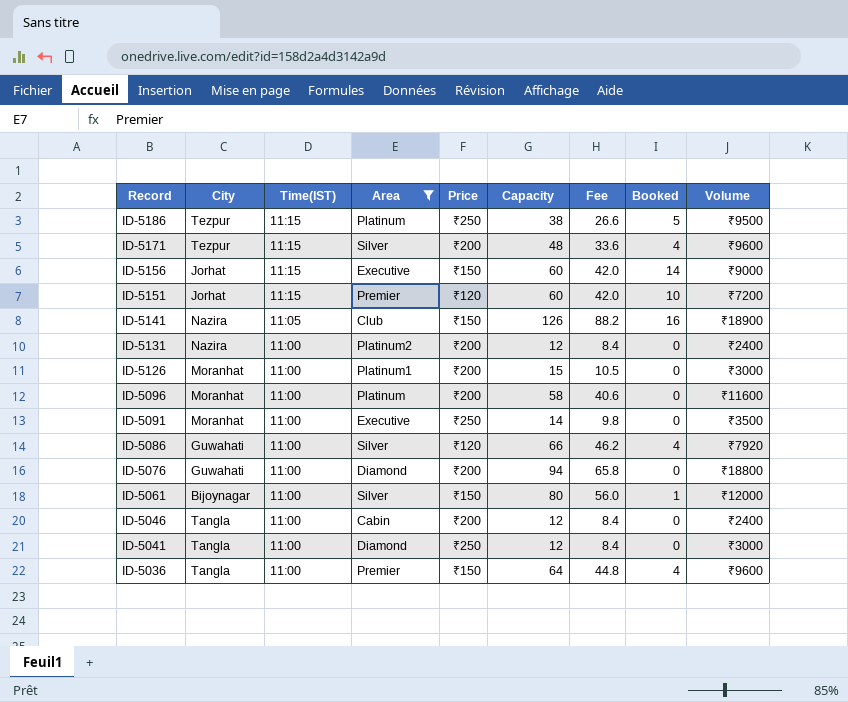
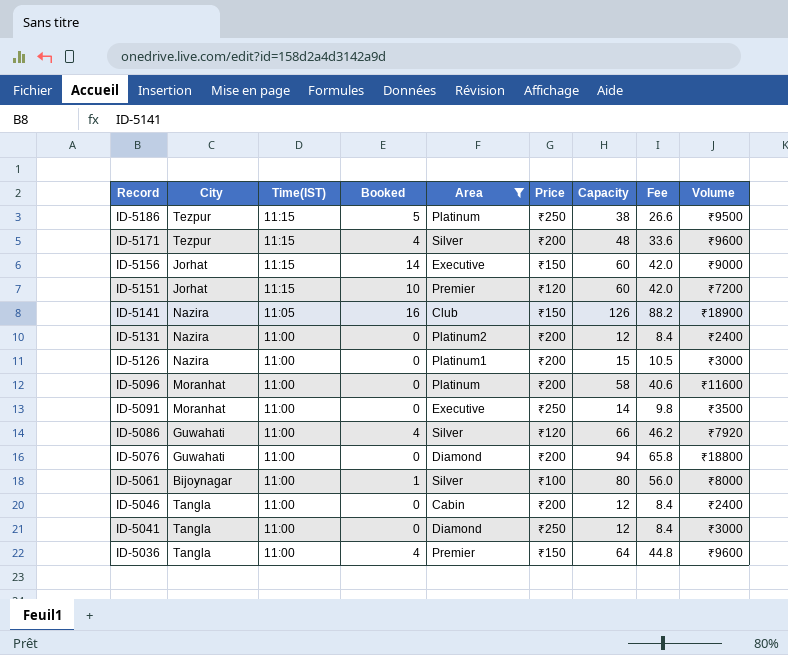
column Booked | position: 8 -> 4
ID-5126 | City: Moranhat -> Nazira
ID-5061 | Price: ₹150 -> ₹100
ID-5061 | Volume: ₹12000 -> ₹8000

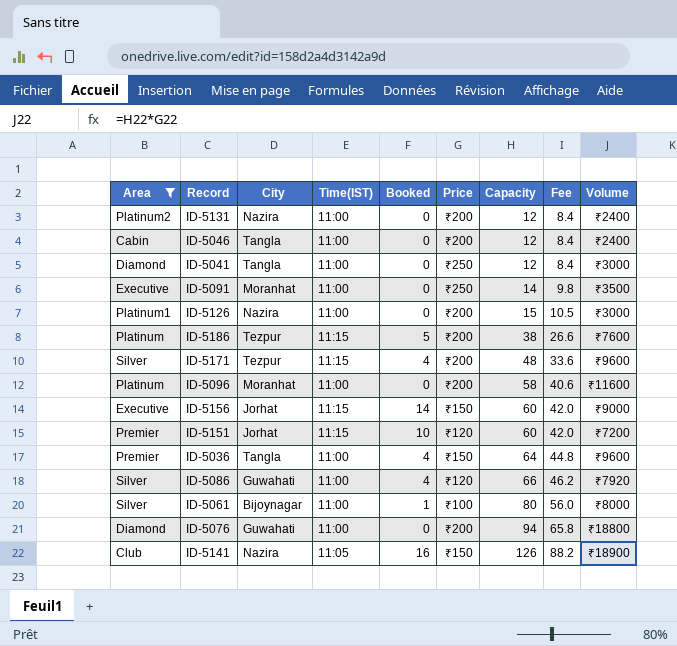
row order: Record descending -> Capacity ascending
column Area | position: 5 -> 1
ID-5186 | Price: ₹250 -> ₹200
ID-5186 | Volume: ₹9500 -> ₹7600

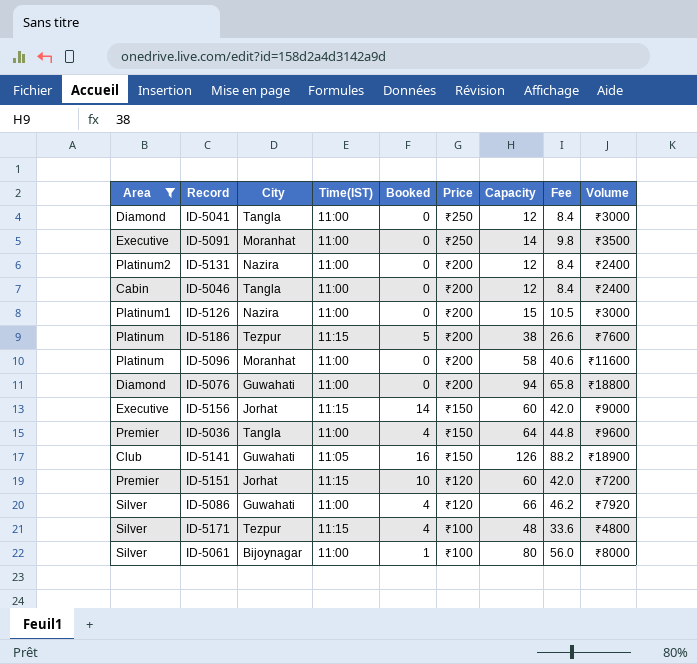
row order: Capacity ascending -> Price descending
ID-5141 | City: Nazira -> Guwahati
ID-5171 | Price: ₹200 -> ₹100
ID-5171 | Volume: ₹9600 -> ₹4800

